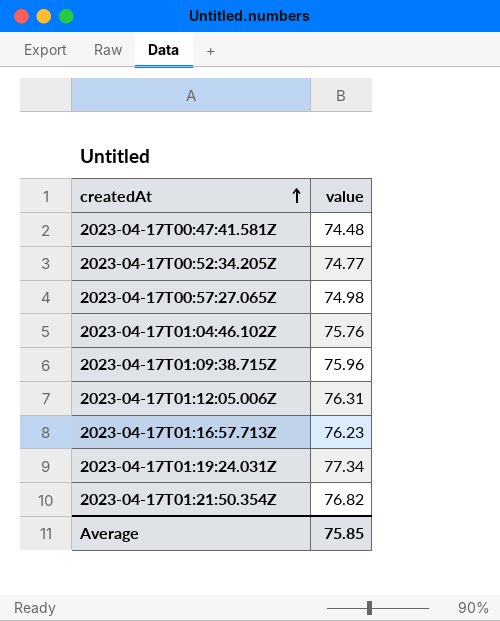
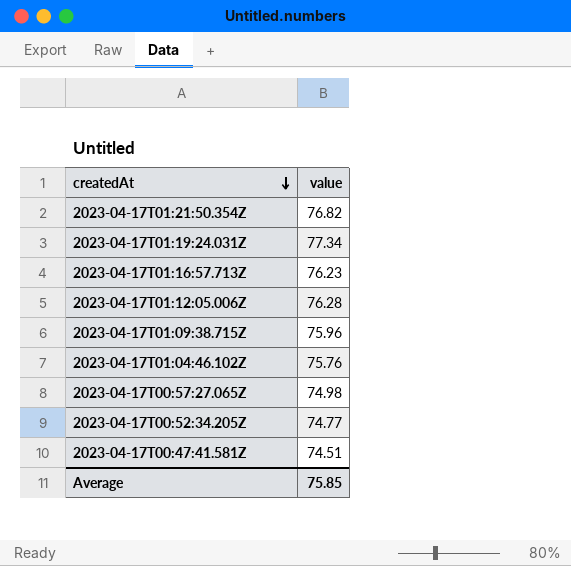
row order: createdAt ascending -> createdAt descending
2023-04-17T01:12:05.006Z | value: 76.31 -> 76.28
2023-04-17T00:47:41.581Z | value: 74.48 -> 74.51

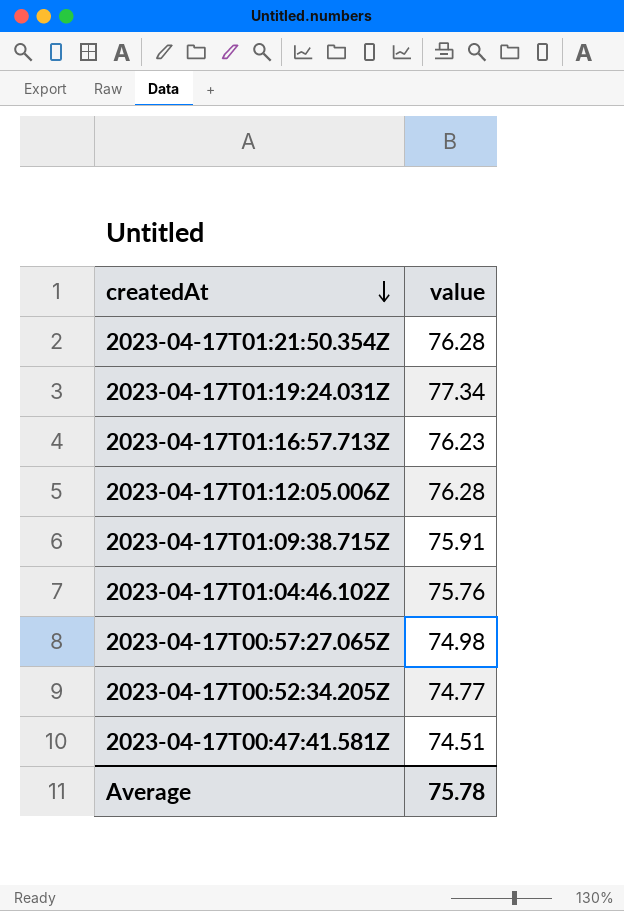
2023-04-17T01:21:50.354Z | value: 76.82 -> 76.28
2023-04-17T01:09:38.715Z | value: 75.96 -> 75.91
Average | value: 75.85 -> 75.78

